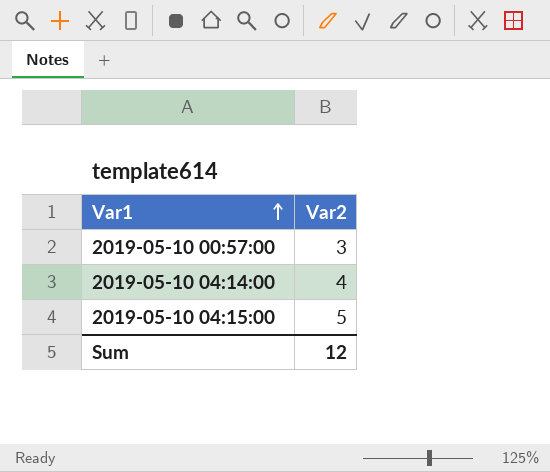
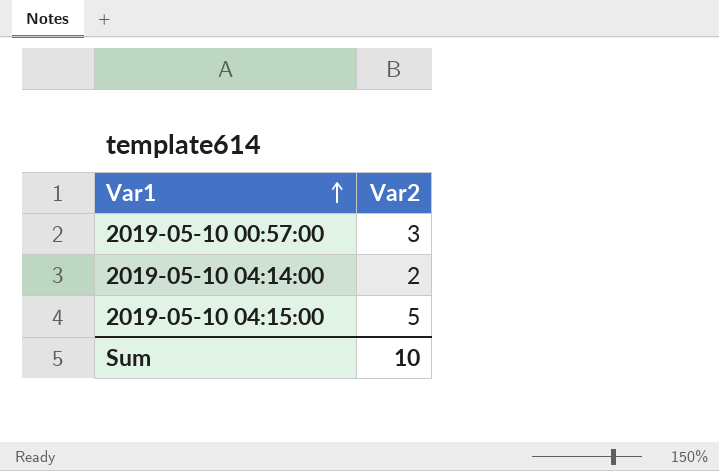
2019-05-10 04:14:00 | Var2: 4 -> 2
Sum | Var2: 12 -> 10

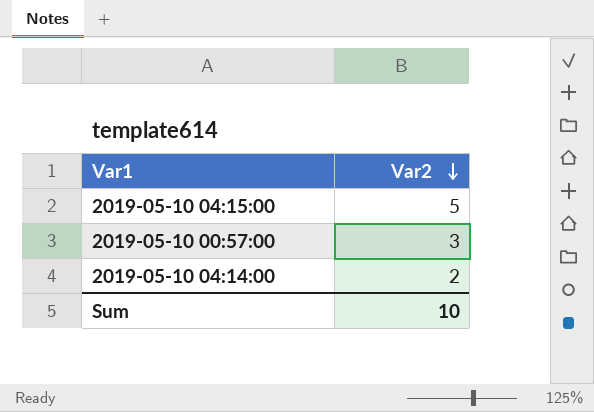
row order: Var1 ascending -> Var2 descending

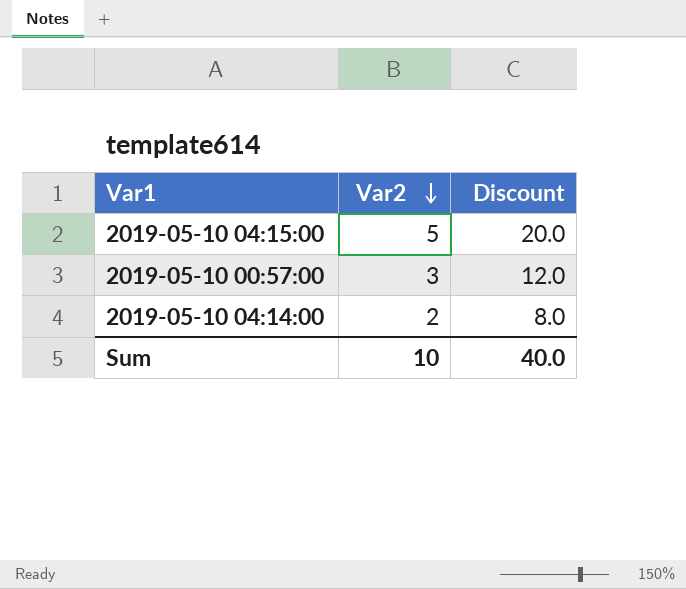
column Discount | formula: none -> [Var2] * 4

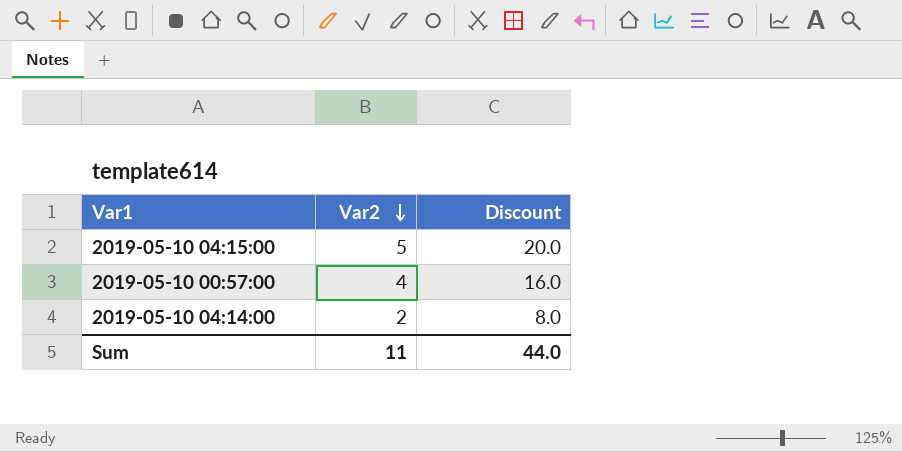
2019-05-10 00:57:00 | Var2: 3 -> 4
2019-05-10 00:57:00 | Discount: 12.0 -> 16.0
Sum | Var2: 10 -> 11
Sum | Discount: 40.0 -> 44.0

